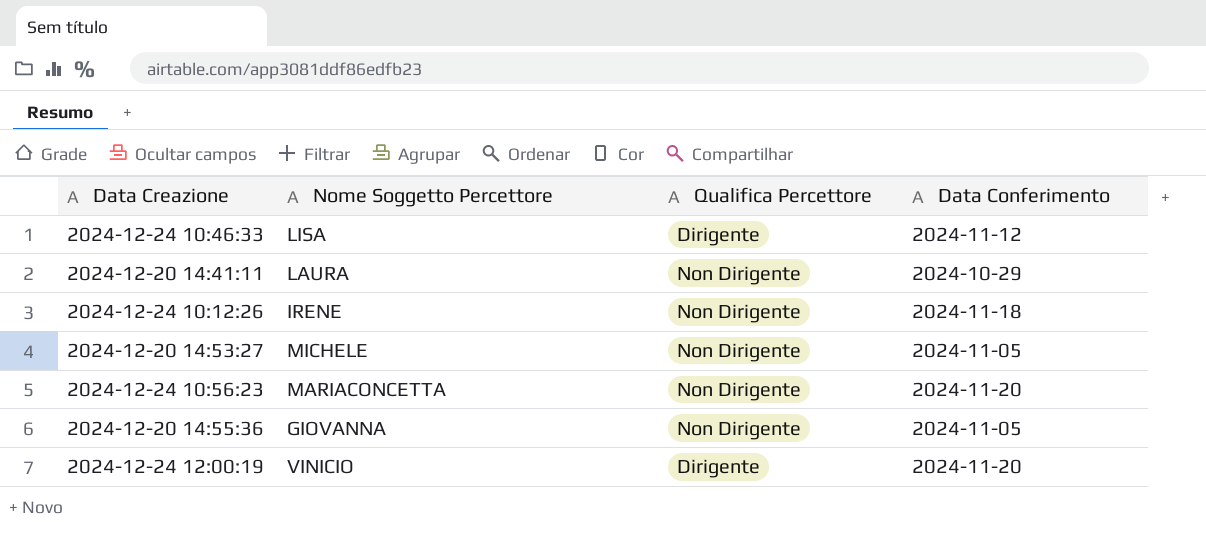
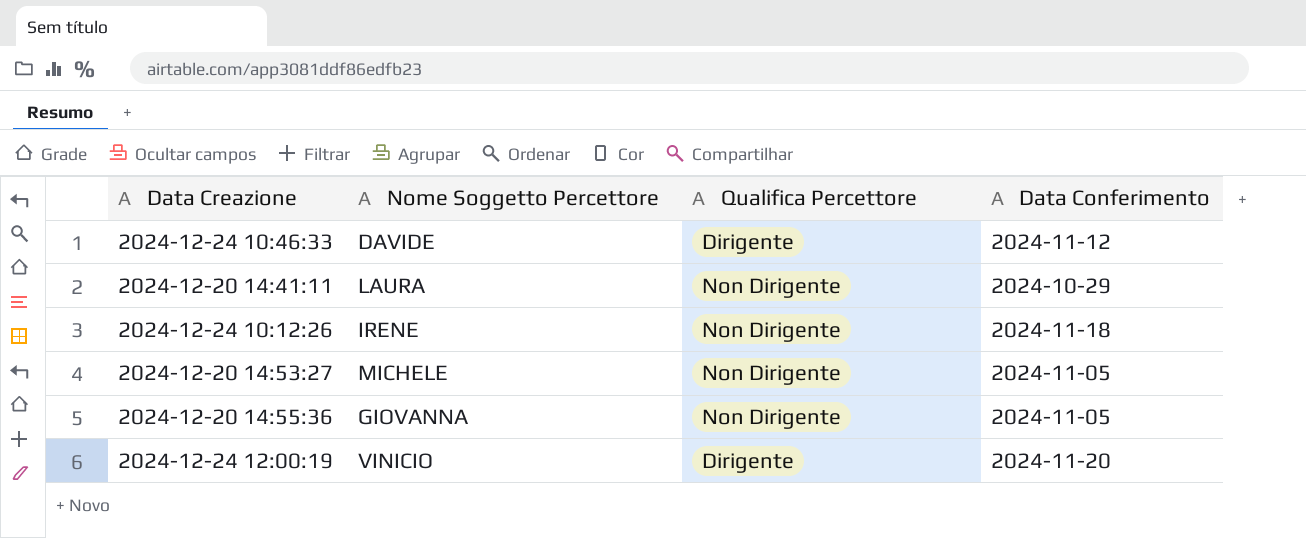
row 2024-12-24 10:56:23: MARIACONCETTA | Non Dirigente | 2024-11-20 -> none
2024-12-24 10:46:33 | Nome Soggetto Percettore: LISA -> DAVIDE

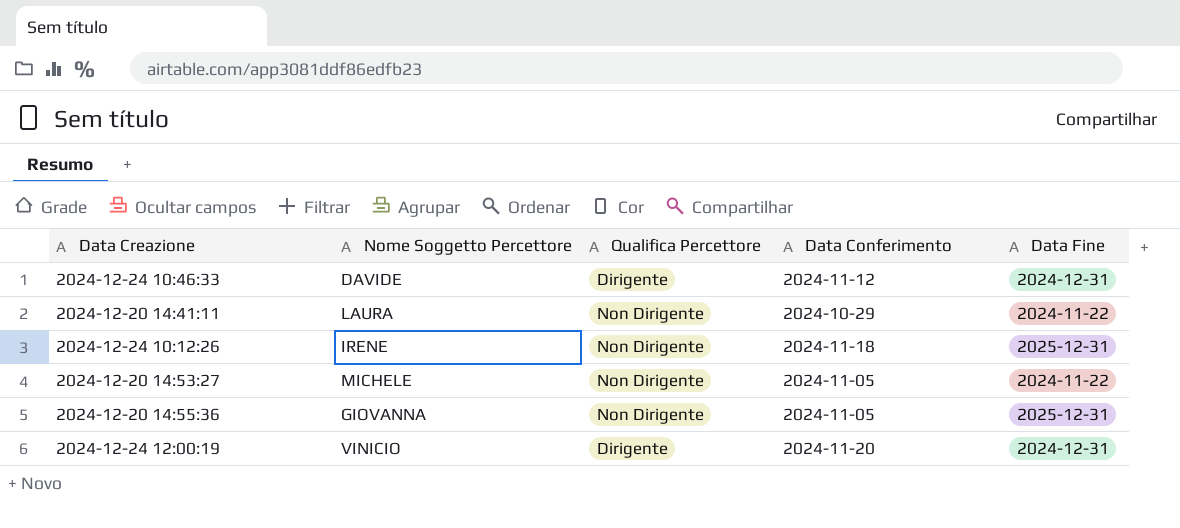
column Data Fine | position: none -> 5

